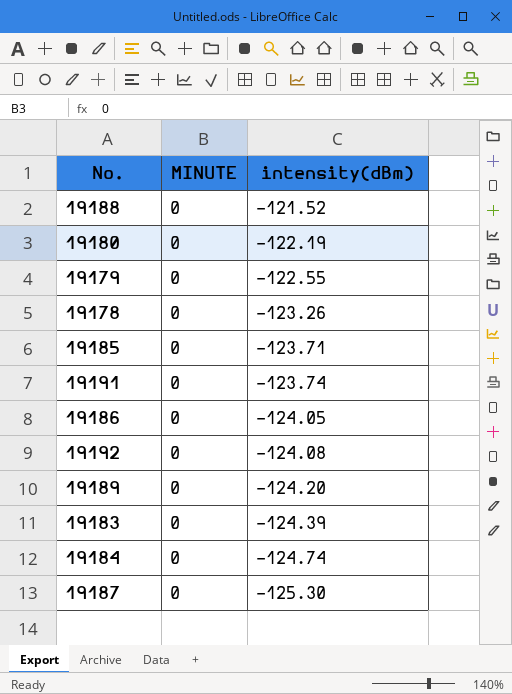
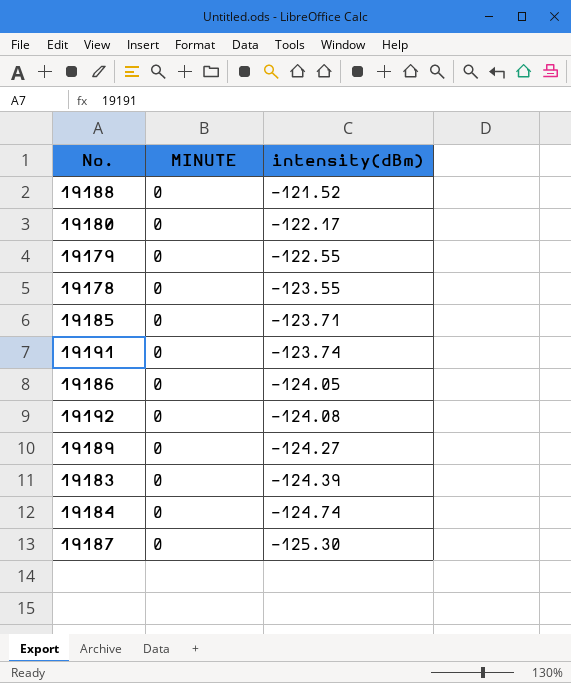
19180 | intensity(dBm): -122.19 -> -122.17
19178 | intensity(dBm): -123.26 -> -123.55
19189 | intensity(dBm): -124.20 -> -124.27

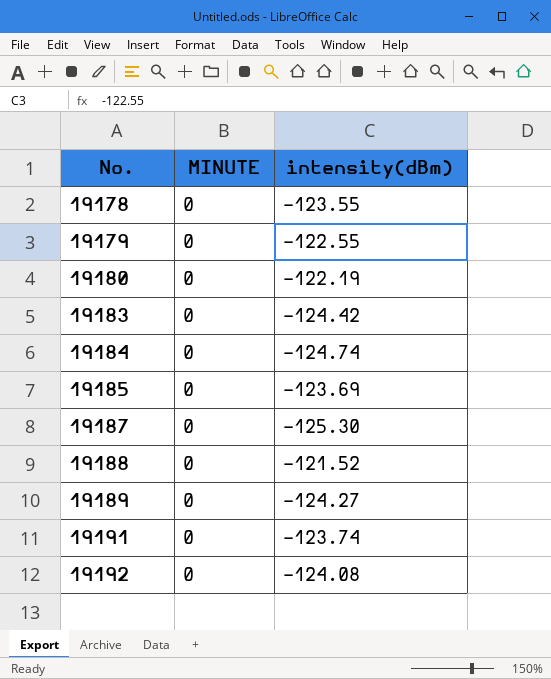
row order: intensity(dBm) descending -> No. ascending
row 19186: 0 | -124.05 -> none
19180 | intensity(dBm): -122.17 -> -122.19
19183 | intensity(dBm): -124.39 -> -124.42
19185 | intensity(dBm): -123.71 -> -123.69

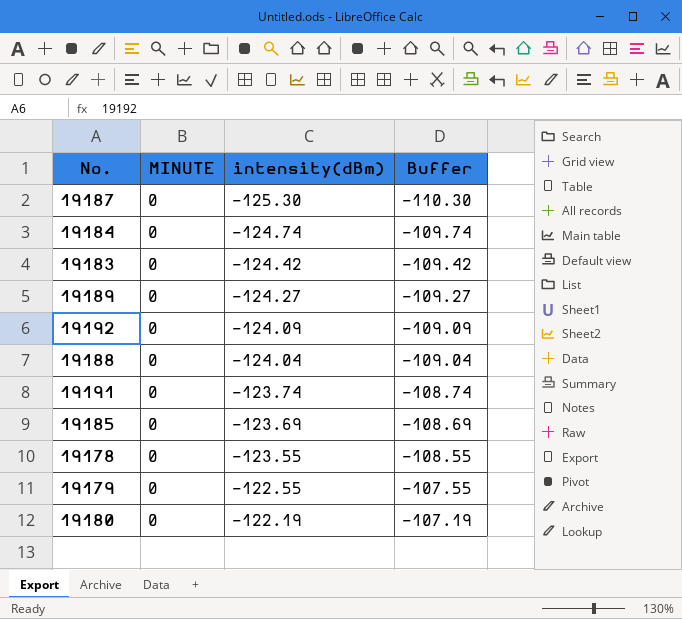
row order: No. ascending -> intensity(dBm) ascending
column Buffer | formula: none -> [intensity(dBm)] + 15
19192 | intensity(dBm): -124.08 -> -124.09
19188 | intensity(dBm): -121.52 -> -124.04

